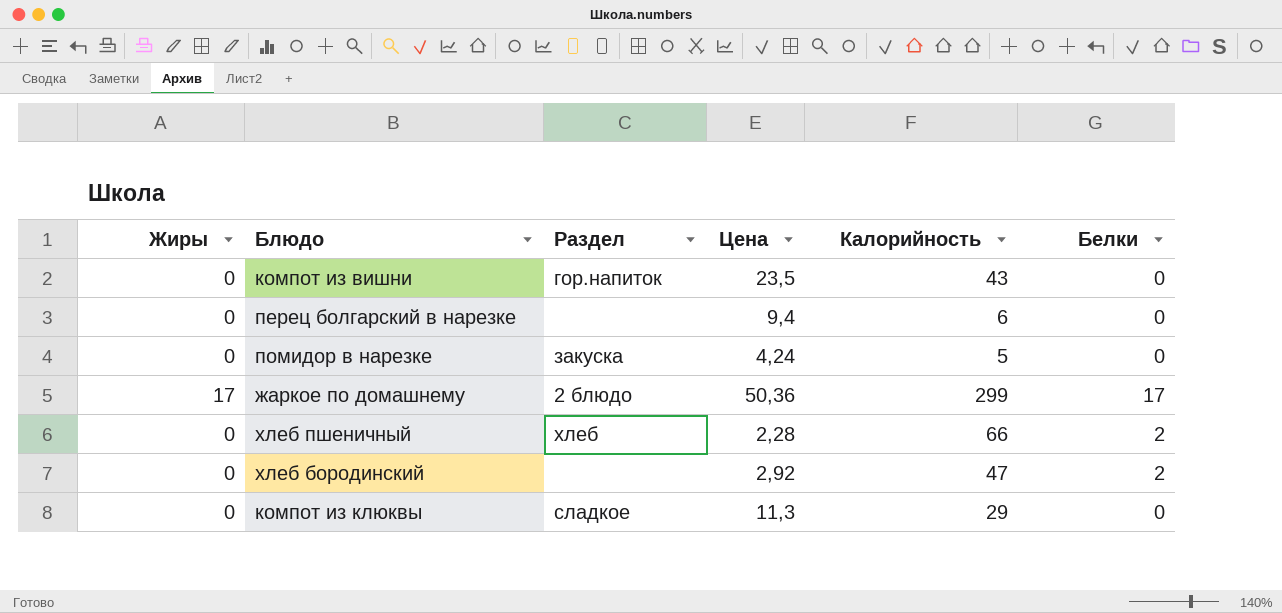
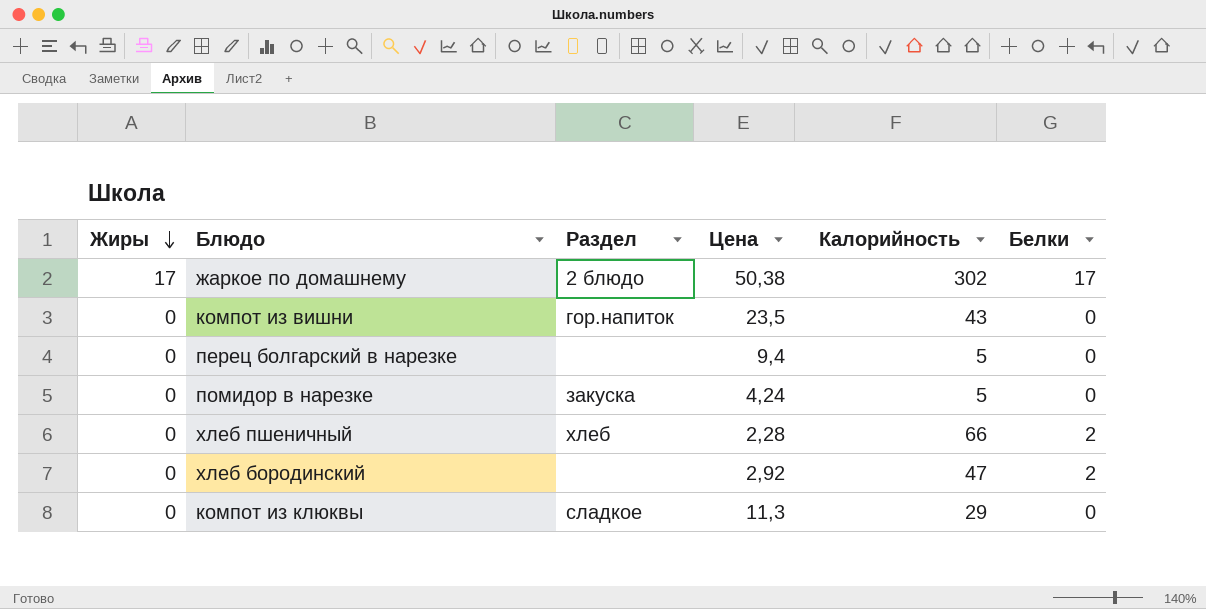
row order: none -> Жиры descending
жаркое по домашнему | Цена: 50,36 -> 50,38
жаркое по домашнему | Калорийность: 299 -> 302
перец болгарский в нарезке | Калорийность: 6 -> 5

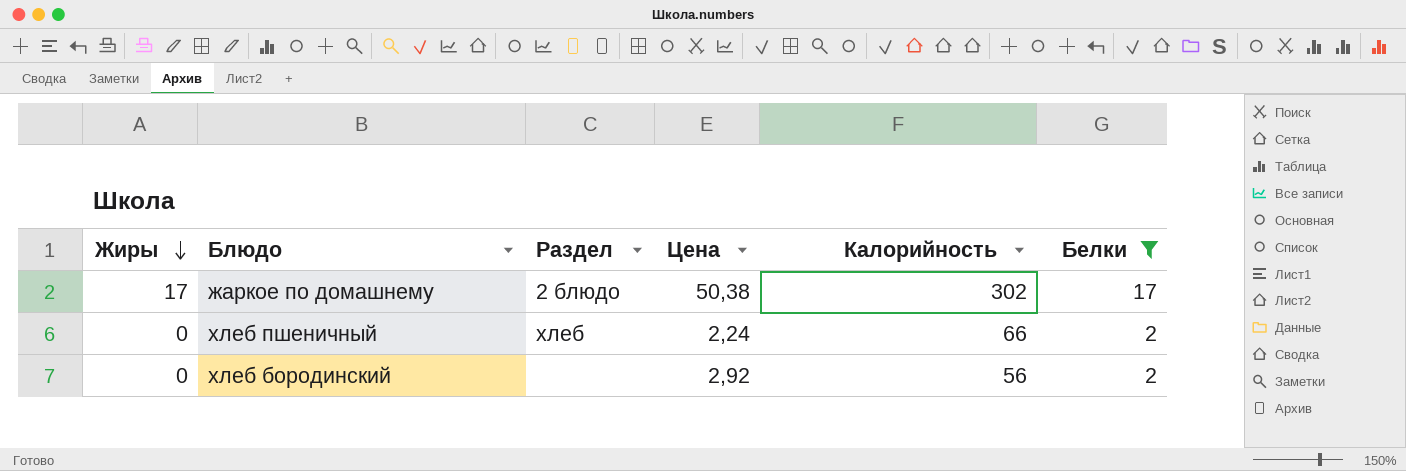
filter: none -> Белки != 0
хлеб пшеничный | Цена: 2,28 -> 2,24
хлеб бородинский | Калорийность: 47 -> 56

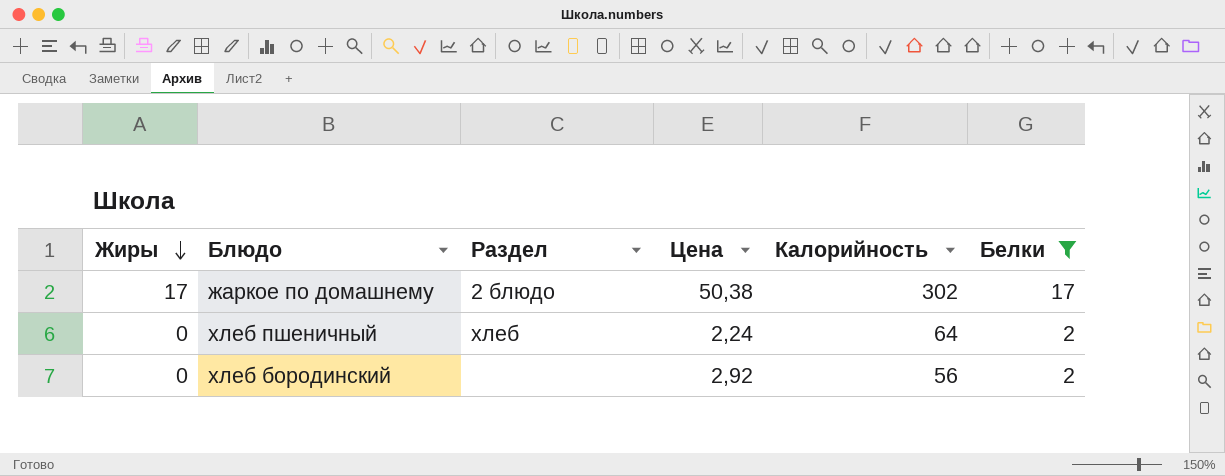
хлеб пшеничный | Калорийность: 66 -> 64

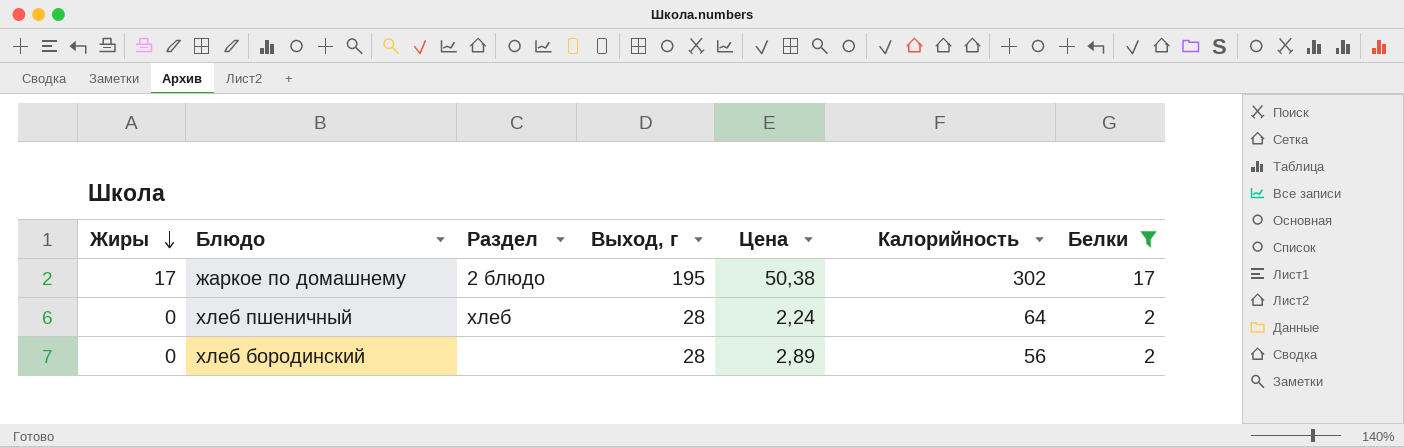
column Выход, г | position: none -> 4
хлеб бородинский | Цена: 2,92 -> 2,89

